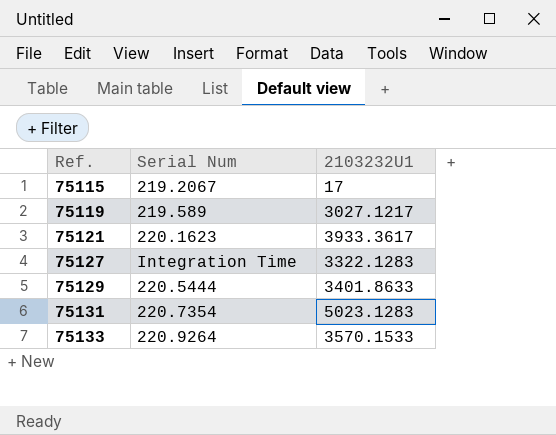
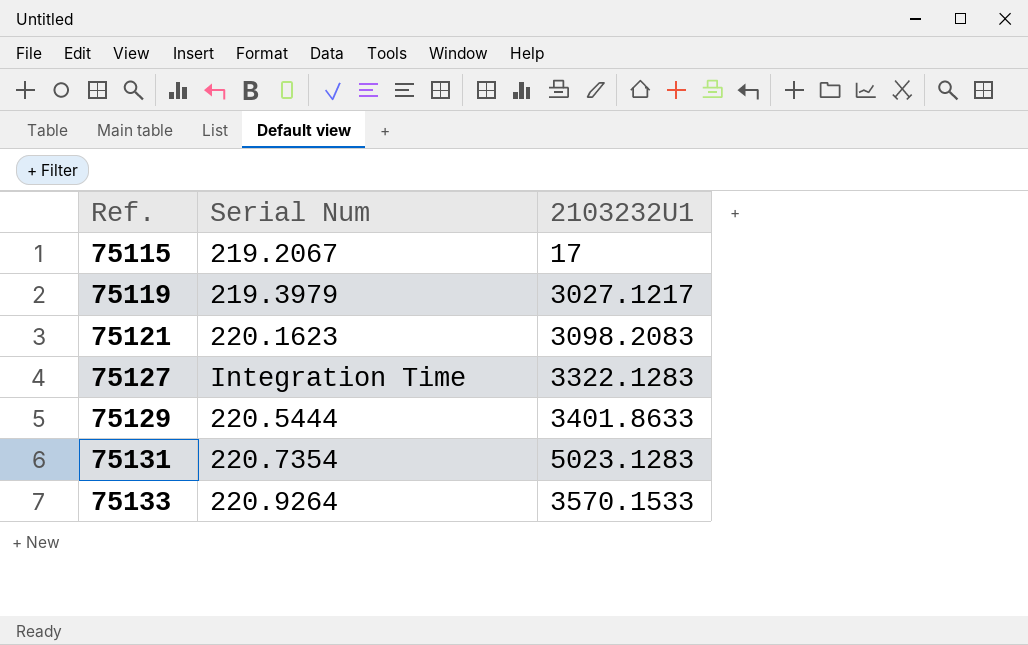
75119 | Serial Num: 219.589 -> 219.3979
75121 | 2103232U1: 3933.3617 -> 3098.2083

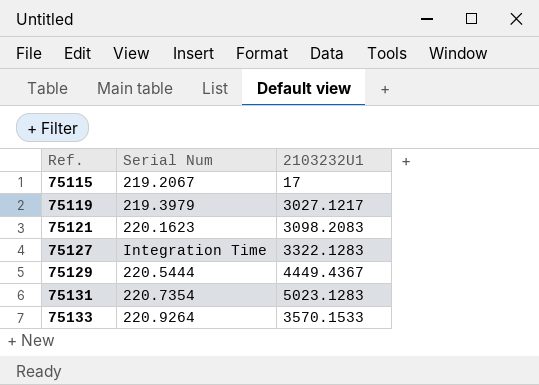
75129 | 2103232U1: 3401.8633 -> 4449.4367

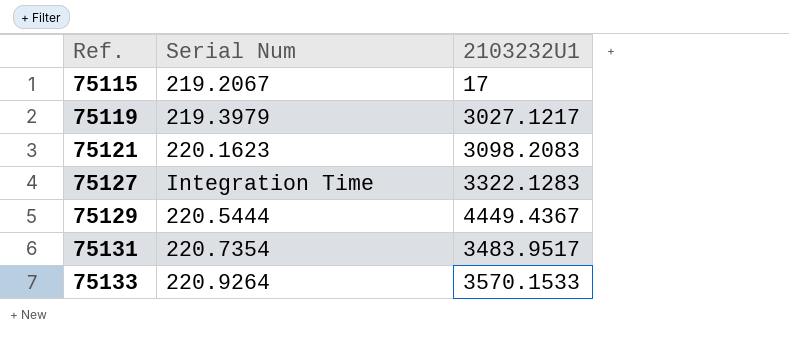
75131 | 2103232U1: 5023.1283 -> 3483.9517

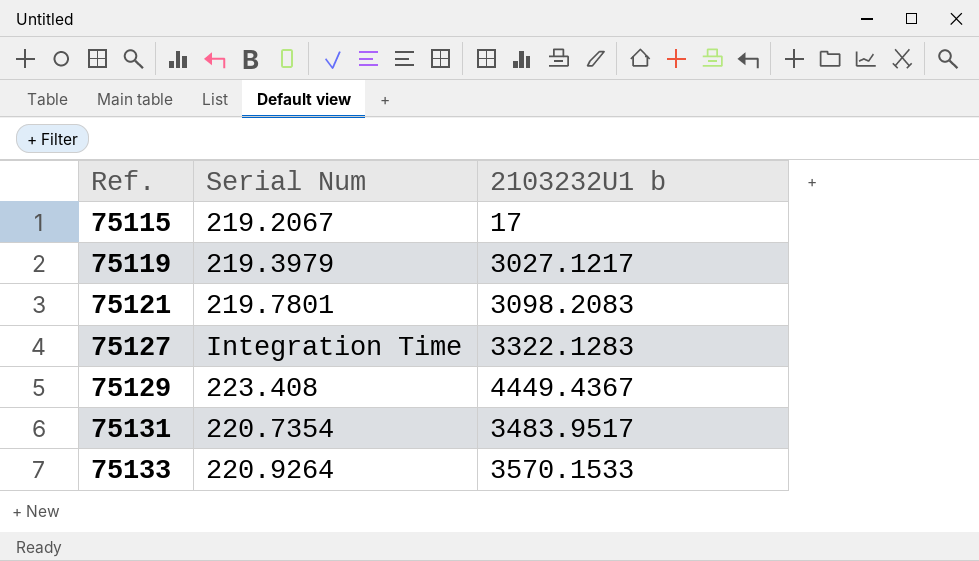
column name: 2103232U1 -> 2103232U1 b
75121 | Serial Num: 220.1623 -> 219.7801
75129 | Serial Num: 220.5444 -> 223.408

